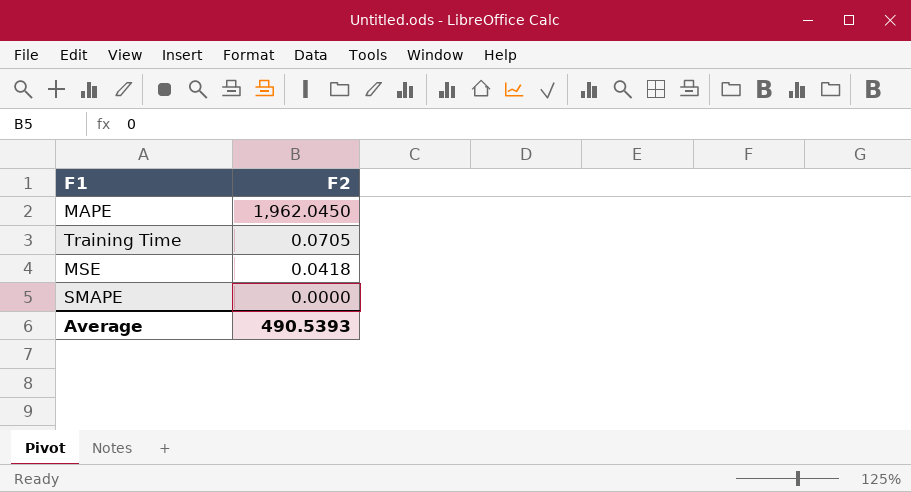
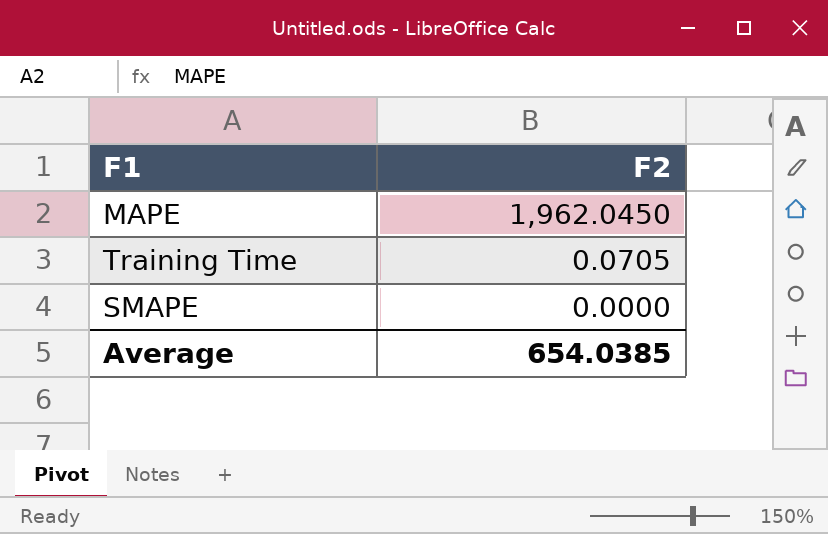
row MSE: 0.0418 -> none
Average | F2: 490.5393 -> 654.0385

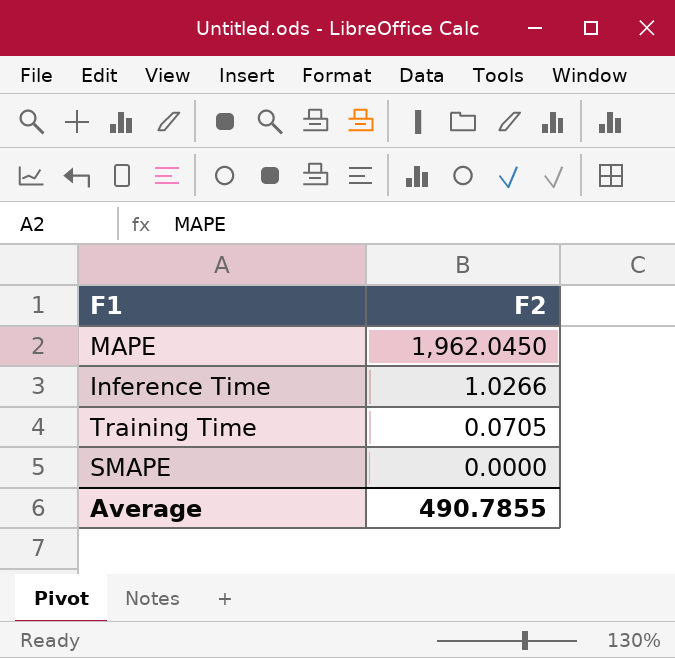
row Inference Time: none -> 1.0266
Average | F2: 654.0385 -> 490.7855

